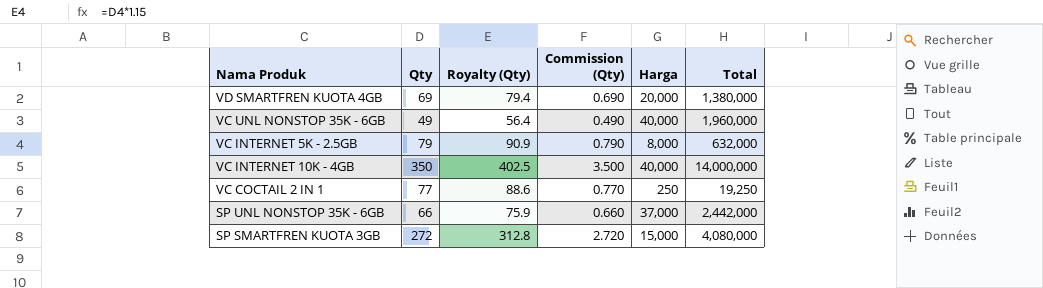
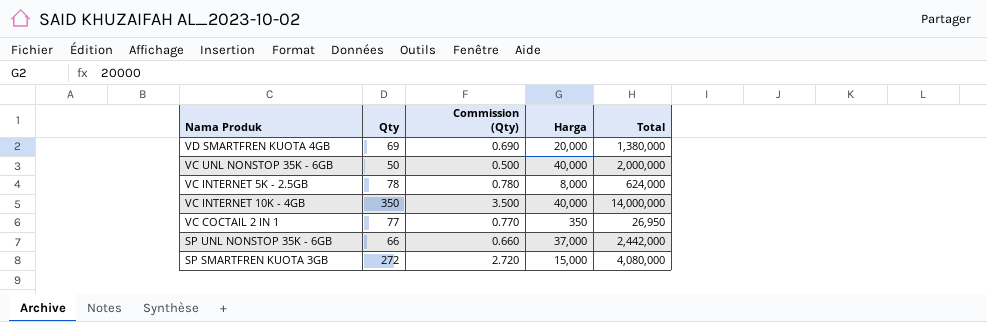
column Royalty (Qty) | formula: [Qty] * 1.15 -> none
VC UNL NONSTOP 35K - 6GB | Qty: 49 -> 50
VC UNL NONSTOP 35K - 6GB | Commission (Qty): 0.490 -> 0.500
VC UNL NONSTOP 35K - 6GB | Total: 1,960,000 -> 2,000,000
VC INTERNET 5K - 2.5GB | Qty: 79 -> 78
VC INTERNET 5K - 2.5GB | Commission (Qty): 0.790 -> 0.780
VC INTERNET 5K - 2.5GB | Total: 632,000 -> 624,000
VC COCTAIL 2 IN 1 | Harga: 250 -> 350
VC COCTAIL 2 IN 1 | Total: 19,250 -> 26,950

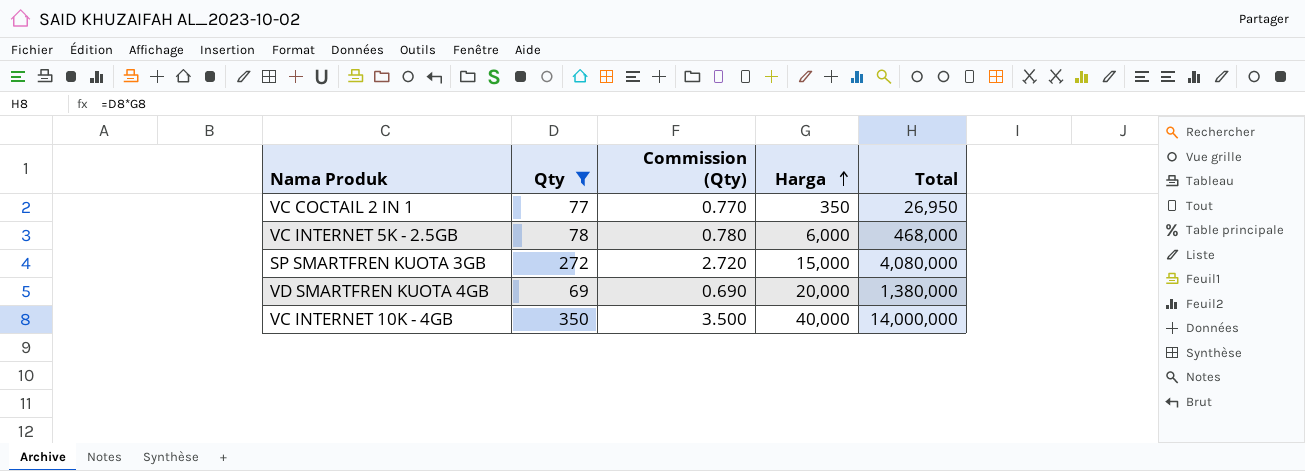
filter: none -> Qty >= 69
row order: none -> Harga ascending
VC INTERNET 5K - 2.5GB | Harga: 8,000 -> 6,000
VC INTERNET 5K - 2.5GB | Total: 624,000 -> 468,000

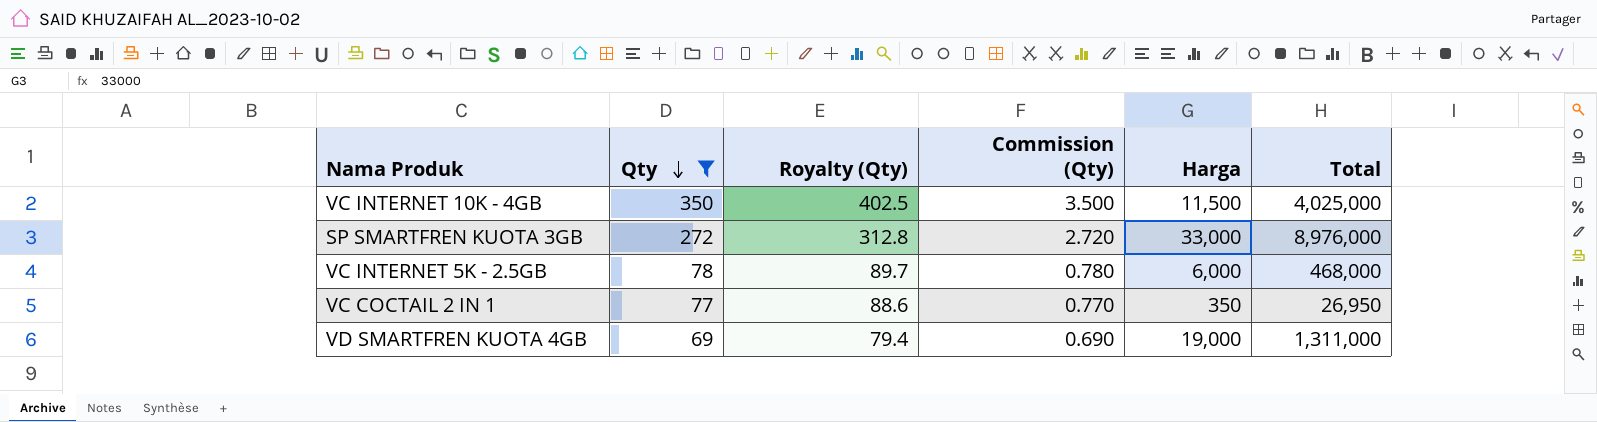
row order: Harga ascending -> Qty descending
column Royalty (Qty) | formula: none -> [Qty] * 1.15
VC INTERNET 10K - 4GB | Harga: 40,000 -> 11,500
VC INTERNET 10K - 4GB | Total: 14,000,000 -> 4,025,000
SP SMARTFREN KUOTA 3GB | Harga: 15,000 -> 33,000
SP SMARTFREN KUOTA 3GB | Total: 4,080,000 -> 8,976,000
VD SMARTFREN KUOTA 4GB | Harga: 20,000 -> 19,000
VD SMARTFREN KUOTA 4GB | Total: 1,380,000 -> 1,311,000

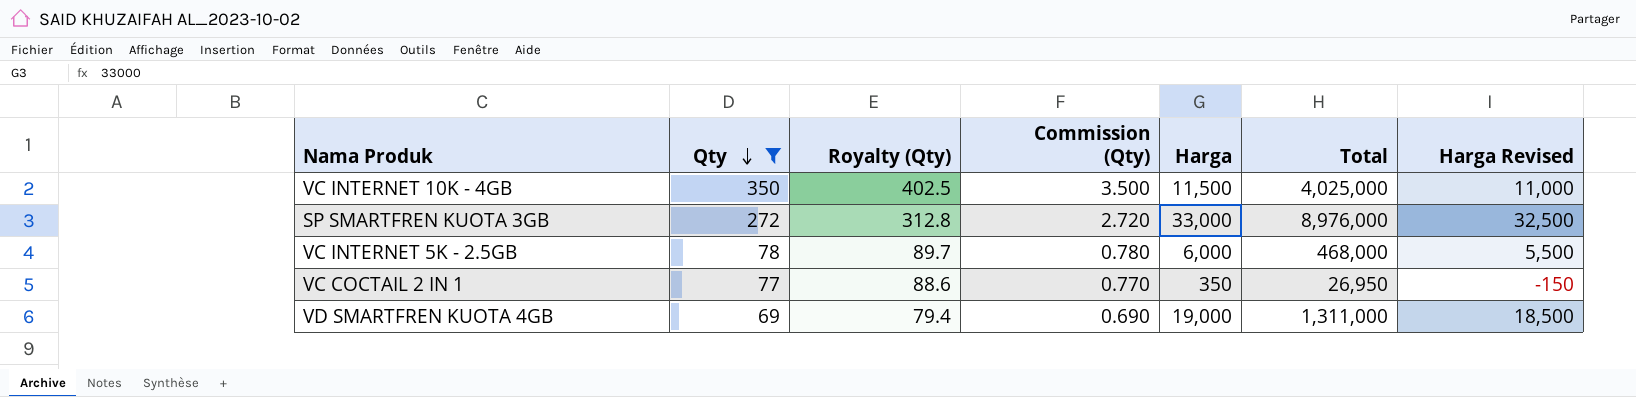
column Harga Revised | formula: none -> [Harga] - 500

